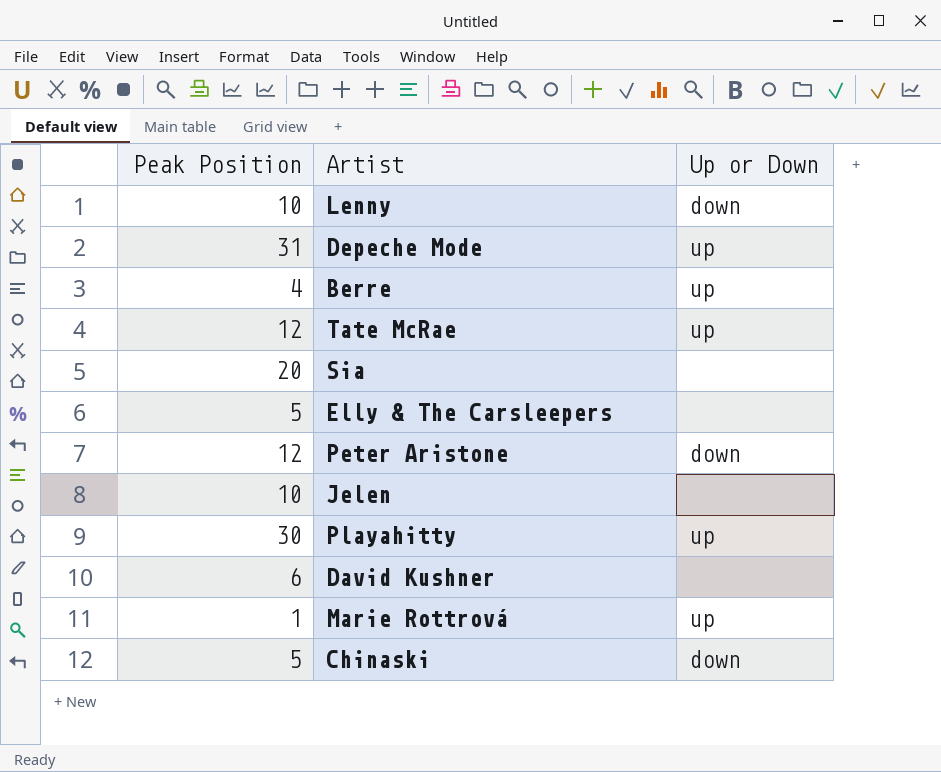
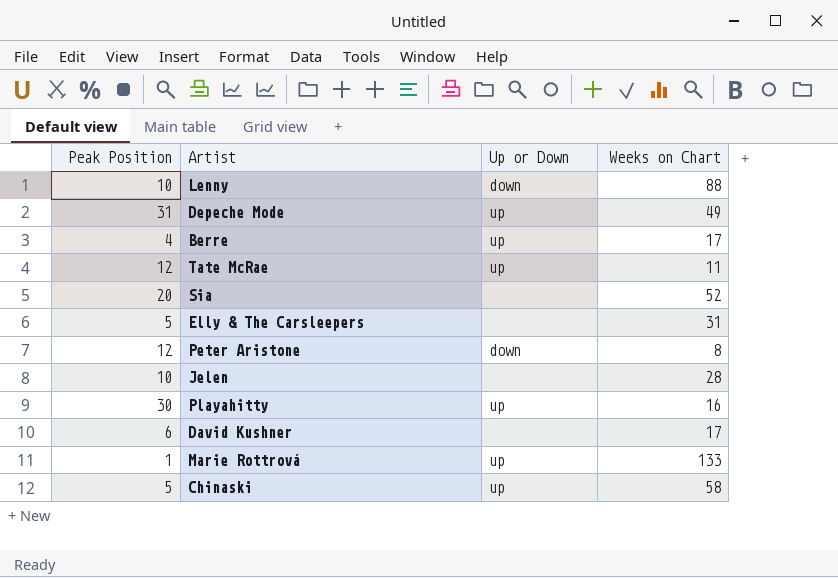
column Weeks on Chart | position: none -> 4
Chinaski | Up or Down: down -> up

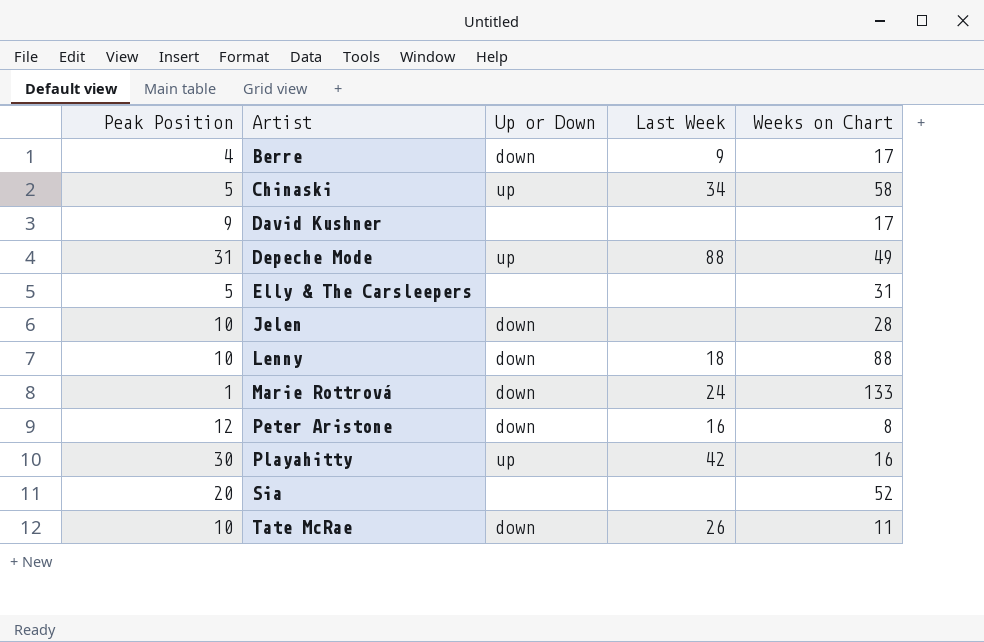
row order: none -> Artist ascending
column Last Week | position: none -> 4
Berre | Up or Down: up -> down
David Kushner | Peak Position: 6 -> 9
Jelen | Up or Down: none -> down
Marie Rottrová | Up or Down: up -> down
Tate McRae | Peak Position: 12 -> 10
Tate McRae | Up or Down: up -> down

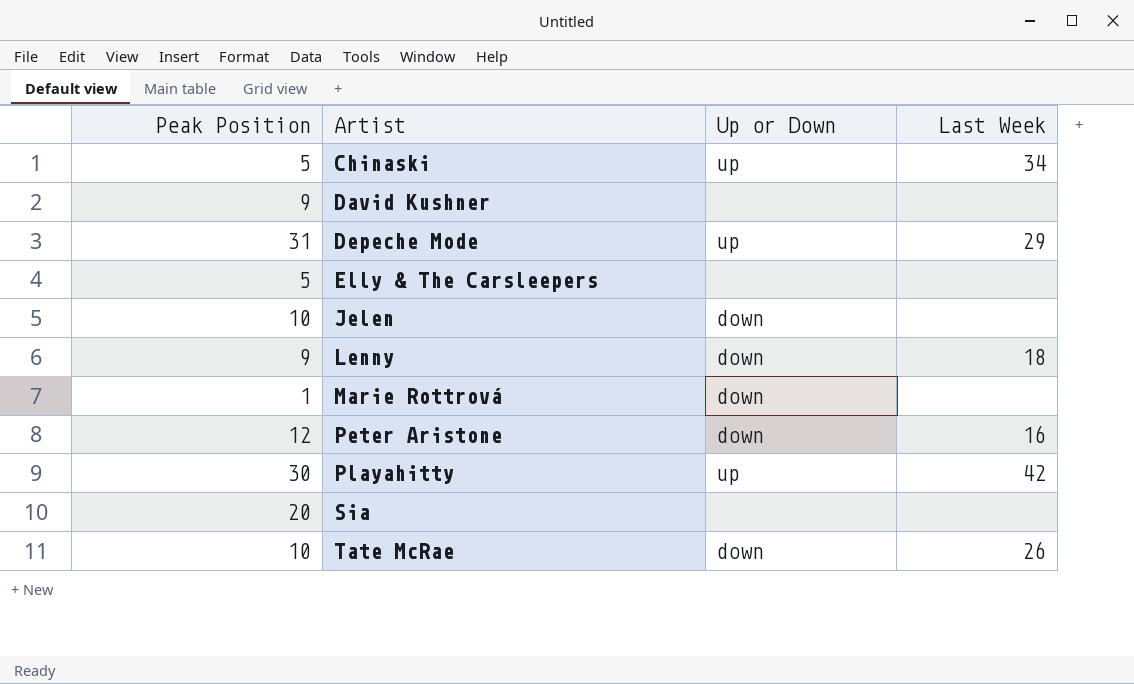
column Weeks on Chart | position: 5 -> none
row Berre: 4 | down | 9 | 17 -> none
Depeche Mode | Last Week: 88 -> 29
Lenny | Peak Position: 10 -> 9
Marie Rottrová | Last Week: 24 -> none

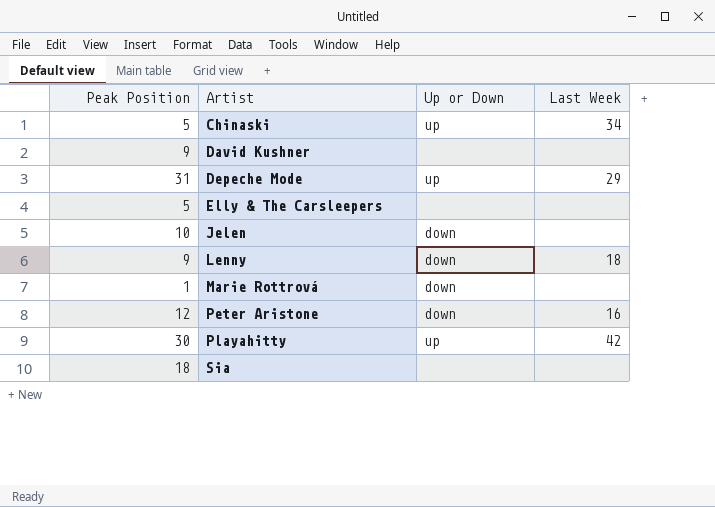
row Tate McRae: 10 | down | 26 -> none
Sia | Peak Position: 20 -> 18

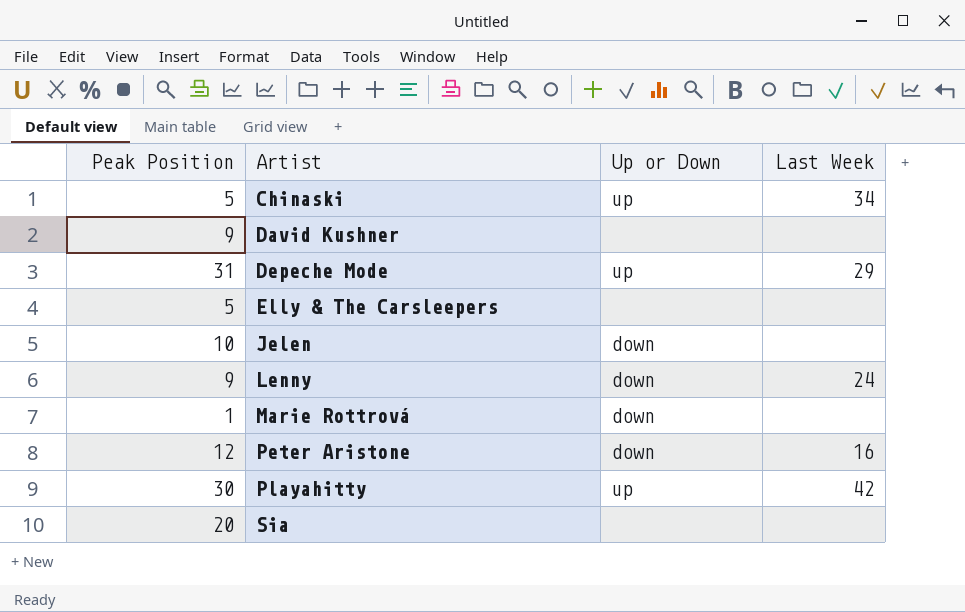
Lenny | Last Week: 18 -> 24
Sia | Peak Position: 18 -> 20

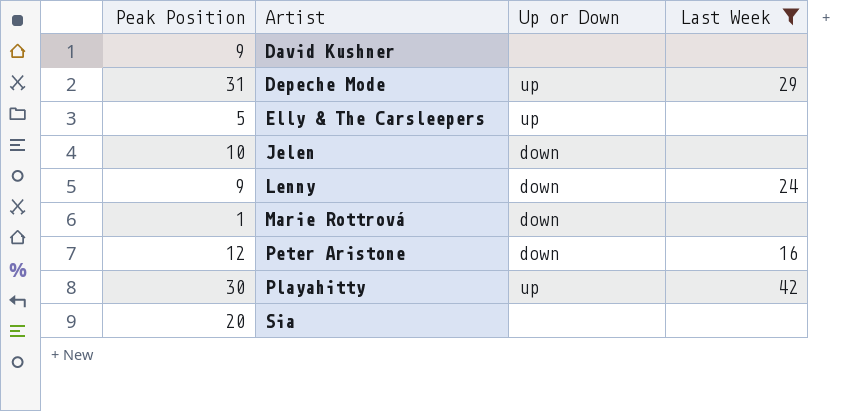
filter: none -> Last Week != 34
Elly & The Carsleepers | Up or Down: none -> up

